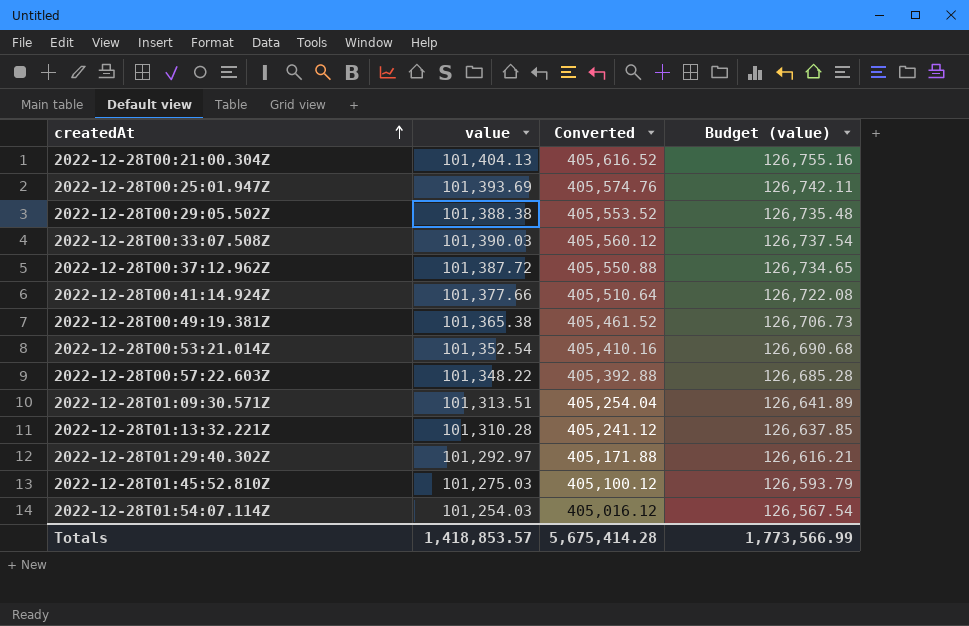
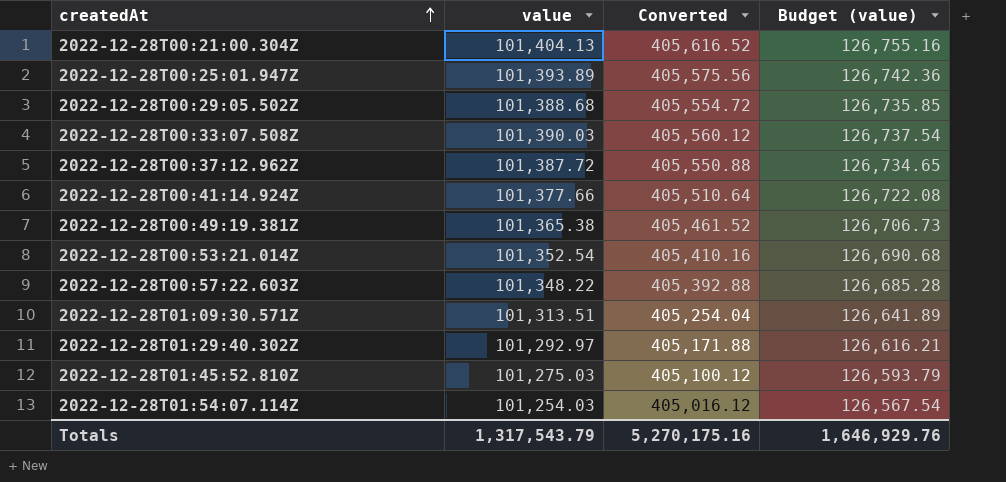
row 2022-12-28T01:13:32.221Z: 101,310.28 | 405,241.12 | 126,637.85 -> none
2022-12-28T00:25:01.947Z | value: 101,393.69 -> 101,393.89
2022-12-28T00:25:01.947Z | Converted: 405,574.76 -> 405,575.56
2022-12-28T00:25:01.947Z | Budget (value): 126,742.11 -> 126,742.36
2022-12-28T00:29:05.502Z | value: 101,388.38 -> 101,388.68
2022-12-28T00:29:05.502Z | Converted: 405,553.52 -> 405,554.72
2022-12-28T00:29:05.502Z | Budget (value): 126,735.48 -> 126,735.85
Totals | value: 1,418,853.57 -> 1,317,543.79
Totals | Converted: 5,675,414.28 -> 5,270,175.16
Totals | Budget (value): 1,773,566.99 -> 1,646,929.76

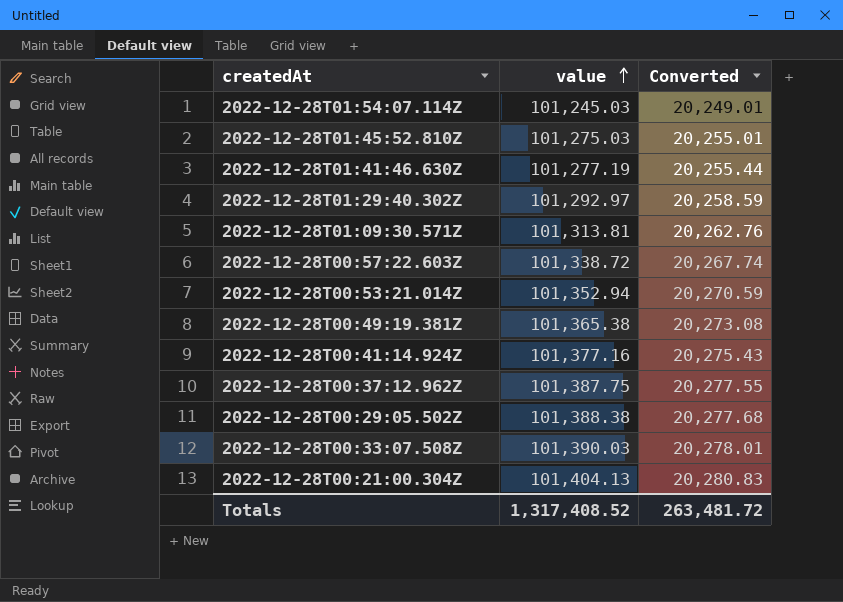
row order: createdAt ascending -> value ascending
column Budget (value) | formula: [value] * 1.25 -> none
column Converted | formula: [value] * 4 -> [value] * 0.2
row 2022-12-28T00:25:01.947Z: 101,393.89 | 405,575.56 | 126,742.36 -> none
2022-12-28T01:54:07.114Z | value: 101,254.03 -> 101,245.03
row 2022-12-28T01:41:46.630Z: none -> 101,277.19 | 20,255.44
2022-12-28T01:09:30.571Z | value: 101,313.51 -> 101,313.81
2022-12-28T00:57:22.603Z | value: 101,348.22 -> 101,338.72
2022-12-28T00:53:21.014Z | value: 101,352.54 -> 101,352.94
2022-12-28T00:41:14.924Z | value: 101,377.66 -> 101,377.16
2022-12-28T00:37:12.962Z | value: 101,387.72 -> 101,387.75
2022-12-28T00:29:05.502Z | value: 101,388.68 -> 101,388.38
Totals | value: 1,317,543.79 -> 1,317,408.52
Totals | Converted: 5,270,175.16 -> 263,481.72

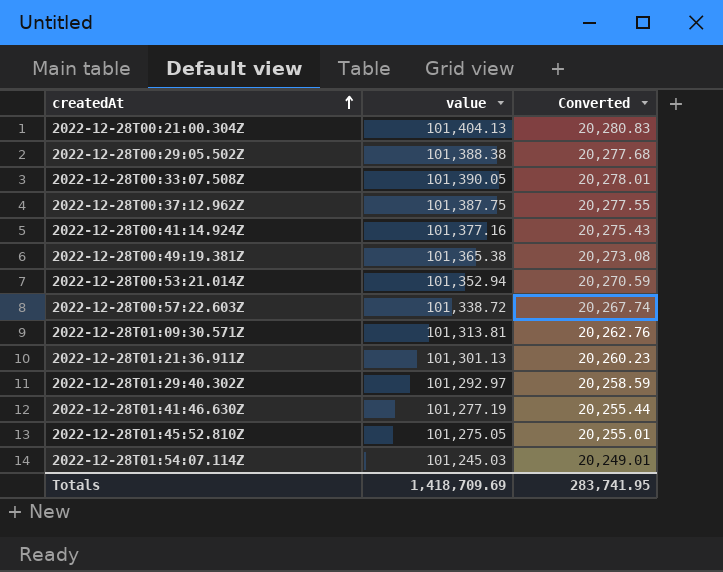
row order: value ascending -> createdAt ascending
2022-12-28T00:33:07.508Z | value: 101,390.03 -> 101,390.05
row 2022-12-28T01:21:36.911Z: none -> 101,301.13 | 20,260.23
2022-12-28T01:45:52.810Z | value: 101,275.03 -> 101,275.05
Totals | value: 1,317,408.52 -> 1,418,709.69
Totals | Converted: 263,481.72 -> 283,741.95

